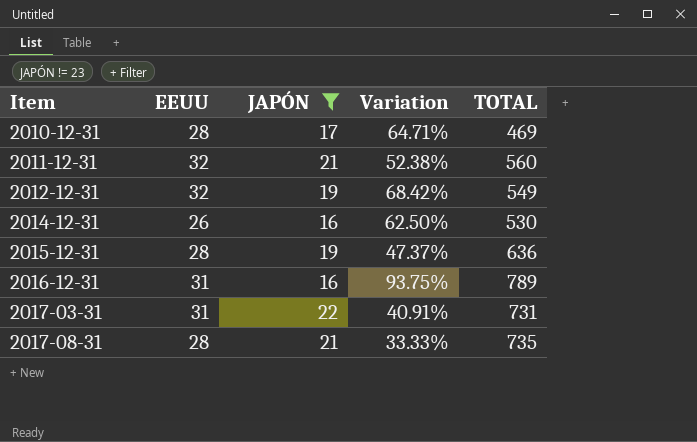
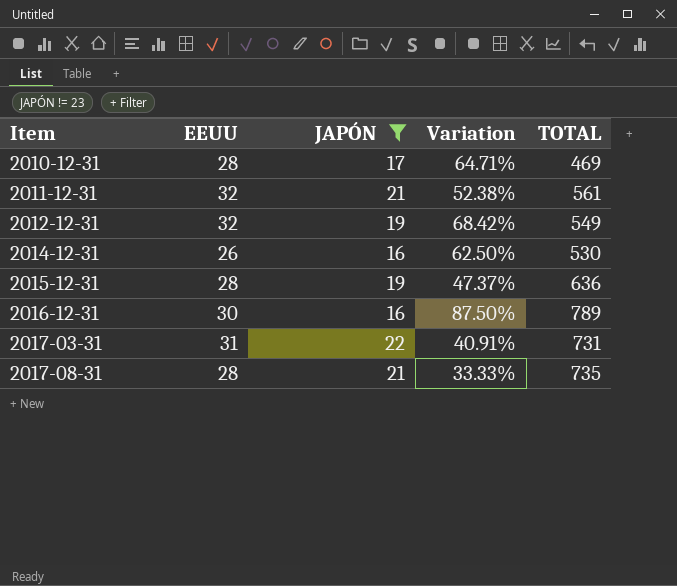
2011-12-31 | TOTAL: 560 -> 561
2016-12-31 | EEUU: 31 -> 30
2016-12-31 | Variation: 93.75% -> 87.50%

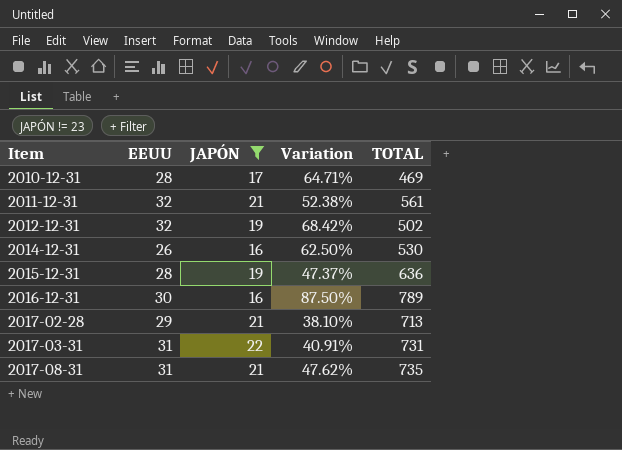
2012-12-31 | TOTAL: 549 -> 502
row 2017-02-28: none -> 29 | 21 | 38.10% | 713
2017-08-31 | EEUU: 28 -> 31
2017-08-31 | Variation: 33.33% -> 47.62%

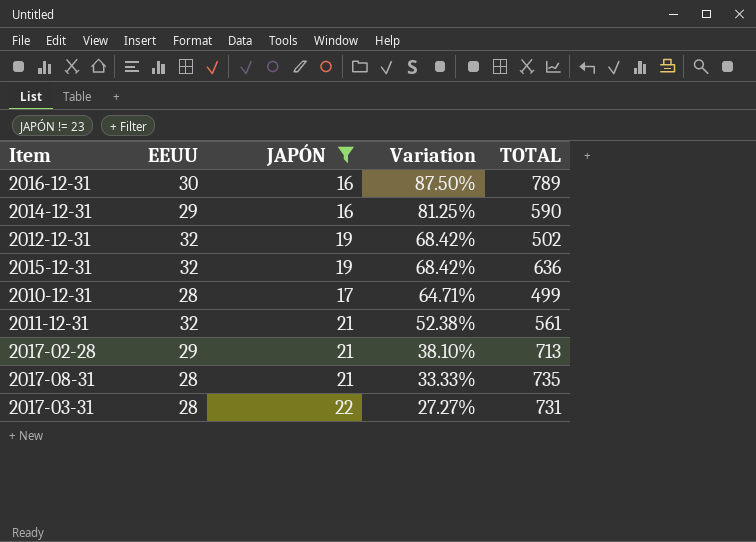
row order: Item ascending -> Variation descending
2014-12-31 | EEUU: 26 -> 29
2014-12-31 | Variation: 62.50% -> 81.25%
2014-12-31 | TOTAL: 530 -> 590
2015-12-31 | EEUU: 28 -> 32
2015-12-31 | Variation: 47.37% -> 68.42%
2010-12-31 | TOTAL: 469 -> 499
2017-08-31 | EEUU: 31 -> 28
2017-08-31 | Variation: 47.62% -> 33.33%
2017-03-31 | EEUU: 31 -> 28
2017-03-31 | Variation: 40.91% -> 27.27%

